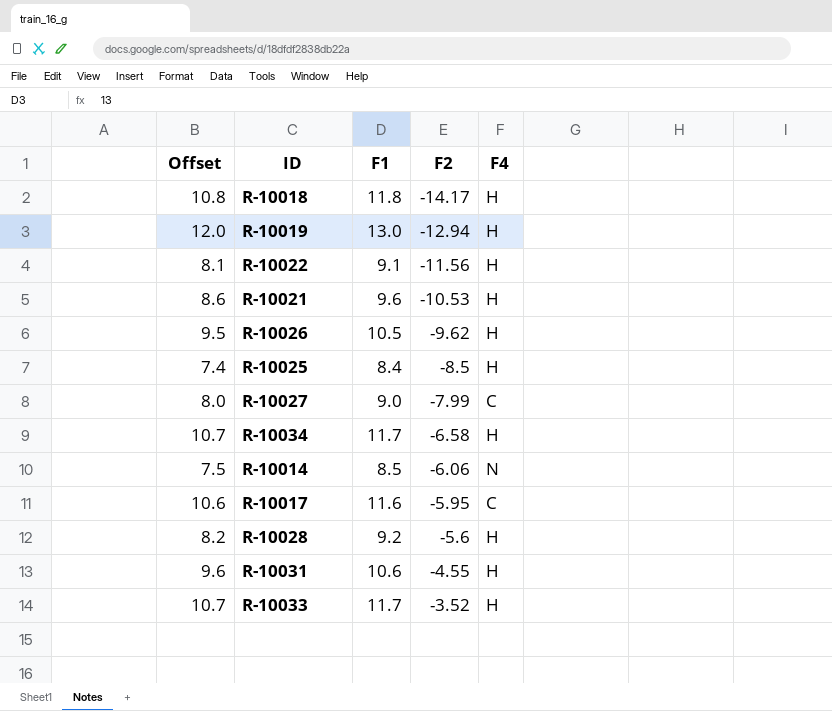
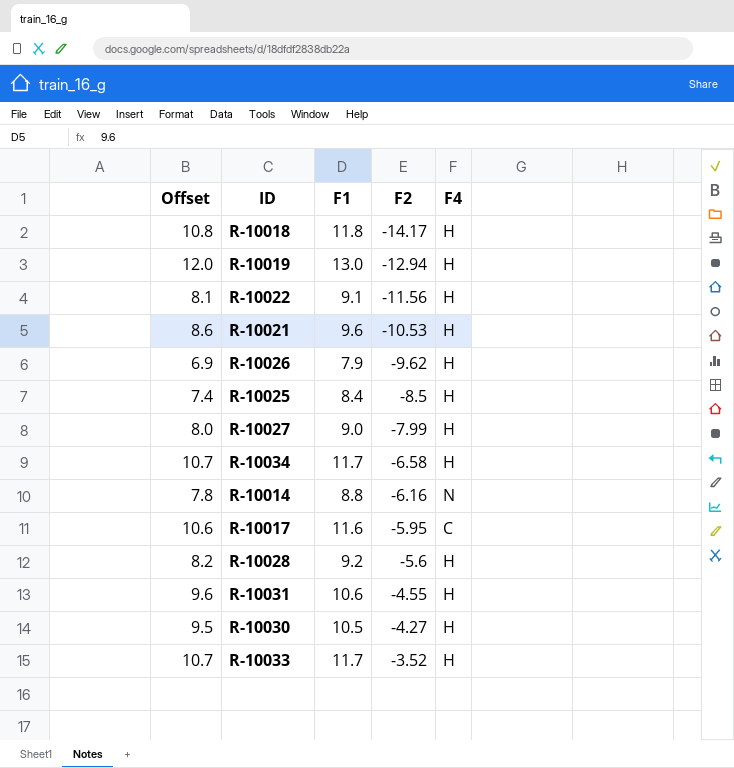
R-10026 | Offset: 9.5 -> 6.9
R-10026 | F1: 10.5 -> 7.9
R-10027 | F4: C -> H
R-10014 | Offset: 7.5 -> 7.8
R-10014 | F1: 8.5 -> 8.8
R-10014 | F2: -6.06 -> -6.16
row R-10030: none -> 9.5 | 10.5 | -4.27 | H

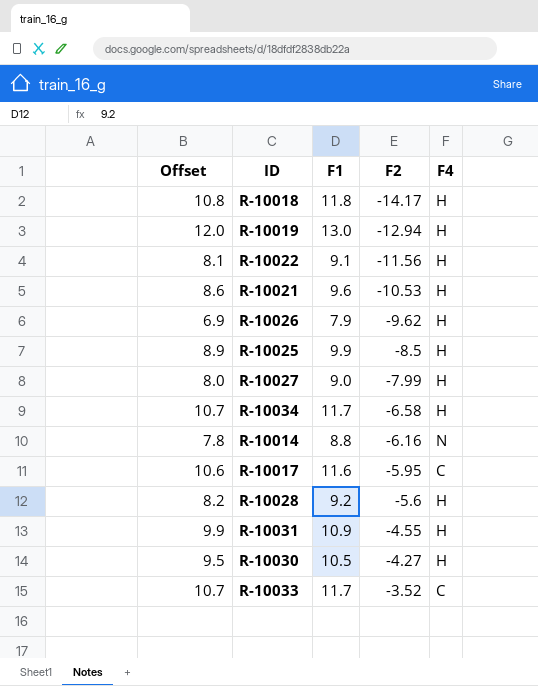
R-10025 | Offset: 7.4 -> 8.9
R-10025 | F1: 8.4 -> 9.9
R-10031 | Offset: 9.6 -> 9.9
R-10031 | F1: 10.6 -> 10.9
R-10033 | F4: H -> C

